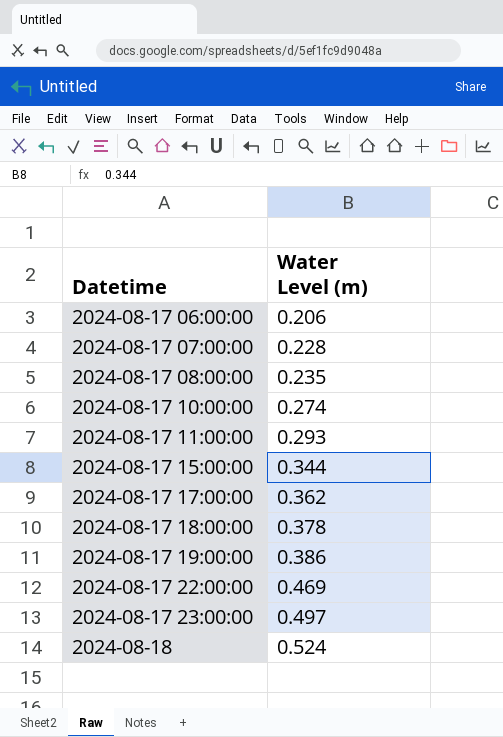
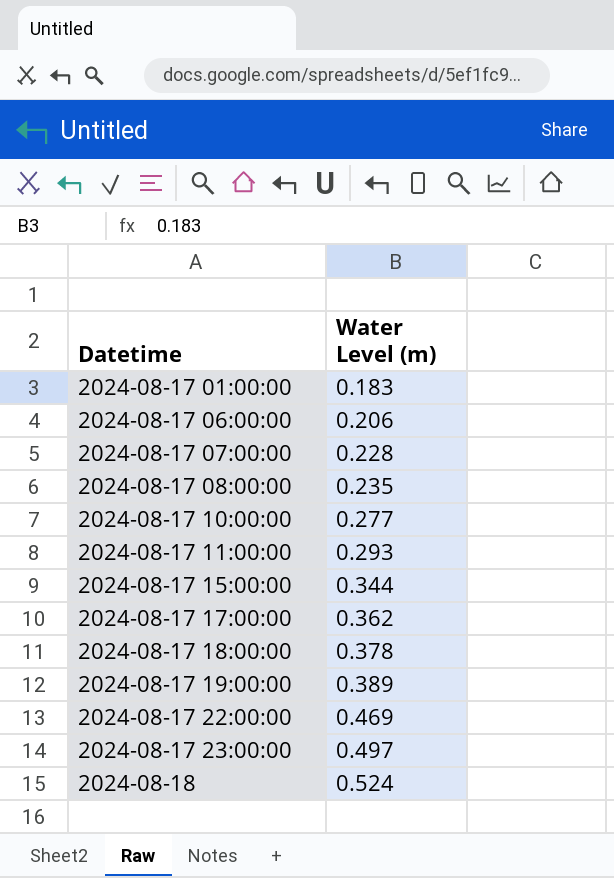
row 2024-08-17 01:00:00: none -> 0.183
2024-08-17 10:00:00 | Water Level (m): 0.274 -> 0.277
2024-08-17 19:00:00 | Water Level (m): 0.386 -> 0.389

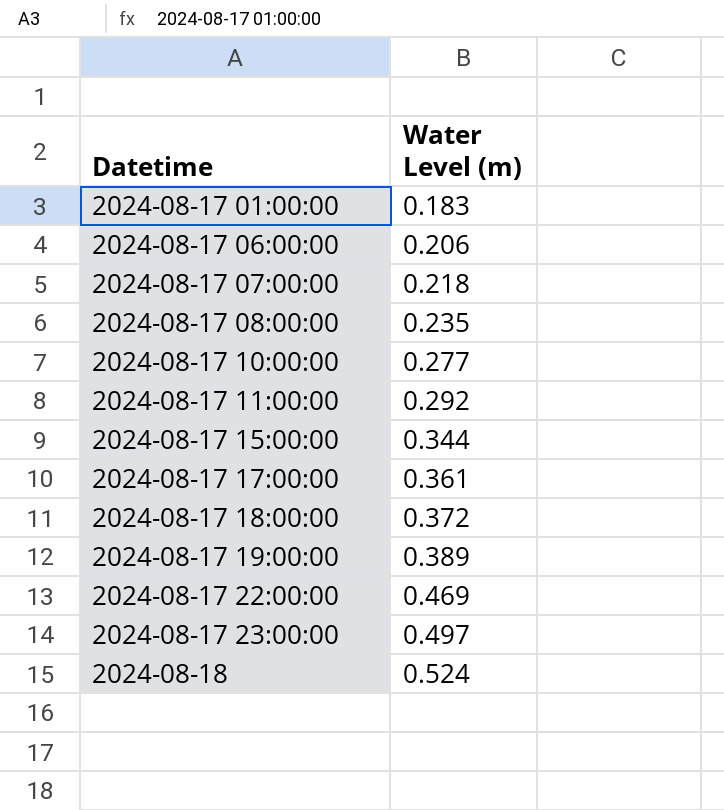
2024-08-17 07:00:00 | Water Level (m): 0.228 -> 0.218
2024-08-17 11:00:00 | Water Level (m): 0.293 -> 0.292
2024-08-17 17:00:00 | Water Level (m): 0.362 -> 0.361
2024-08-17 18:00:00 | Water Level (m): 0.378 -> 0.372

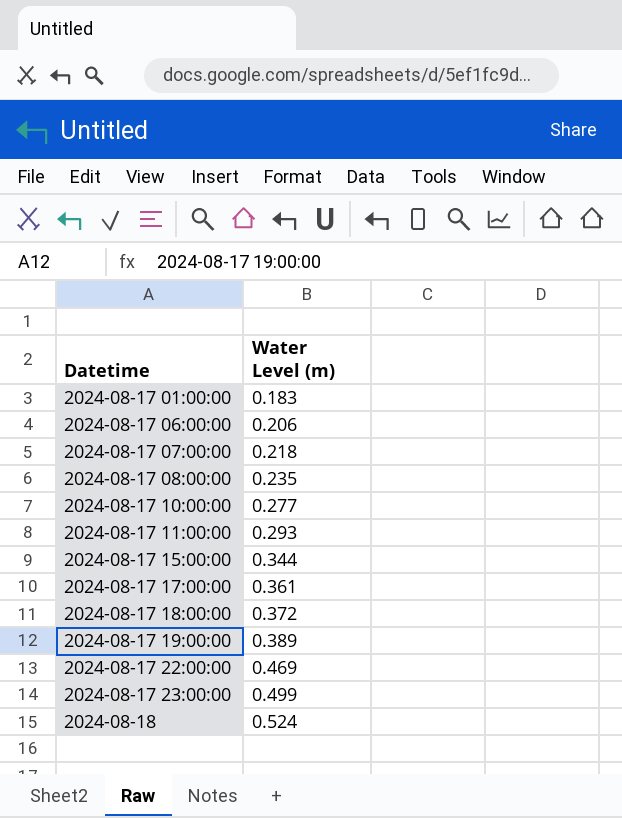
2024-08-17 11:00:00 | Water Level (m): 0.292 -> 0.293
2024-08-17 23:00:00 | Water Level (m): 0.497 -> 0.499

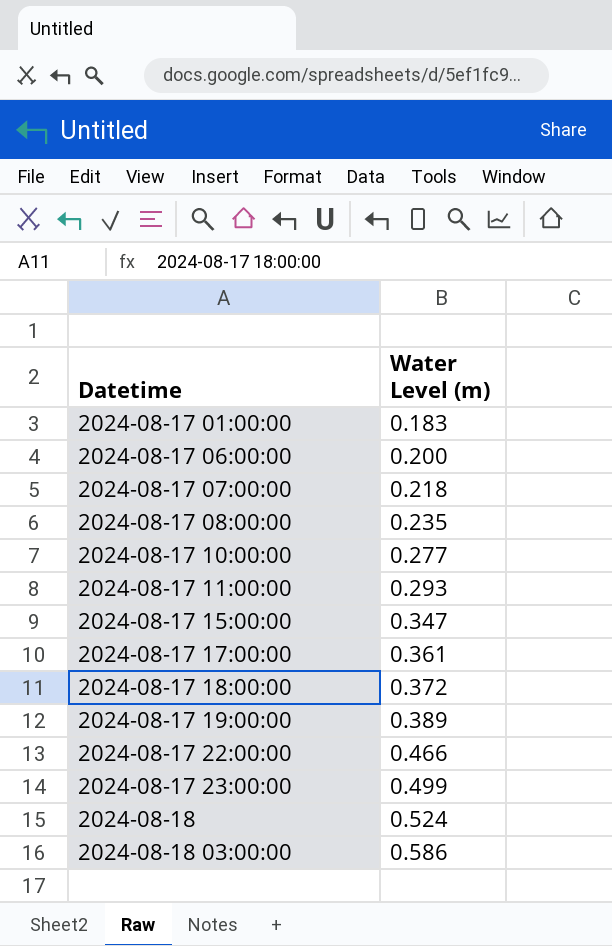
2024-08-17 06:00:00 | Water Level (m): 0.206 -> 0.200
2024-08-17 15:00:00 | Water Level (m): 0.344 -> 0.347
2024-08-17 22:00:00 | Water Level (m): 0.469 -> 0.466
row 2024-08-18 03:00:00: none -> 0.586

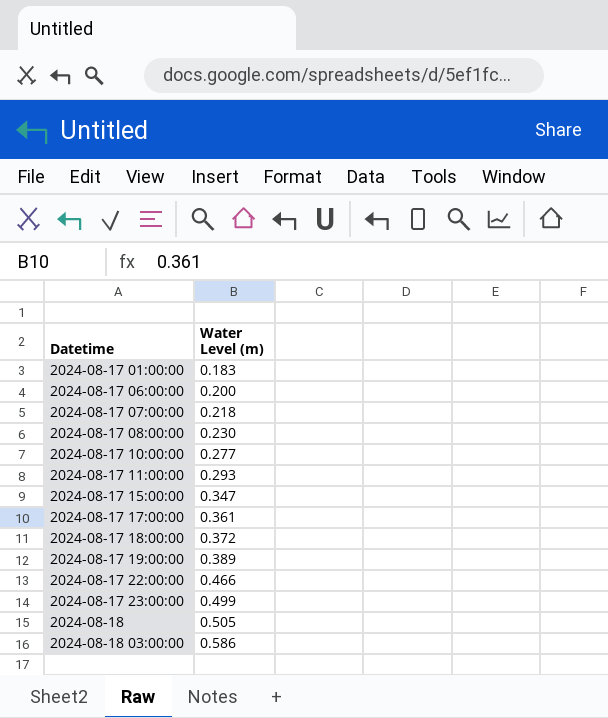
2024-08-17 08:00:00 | Water Level (m): 0.235 -> 0.230
2024-08-18 | Water Level (m): 0.524 -> 0.505

